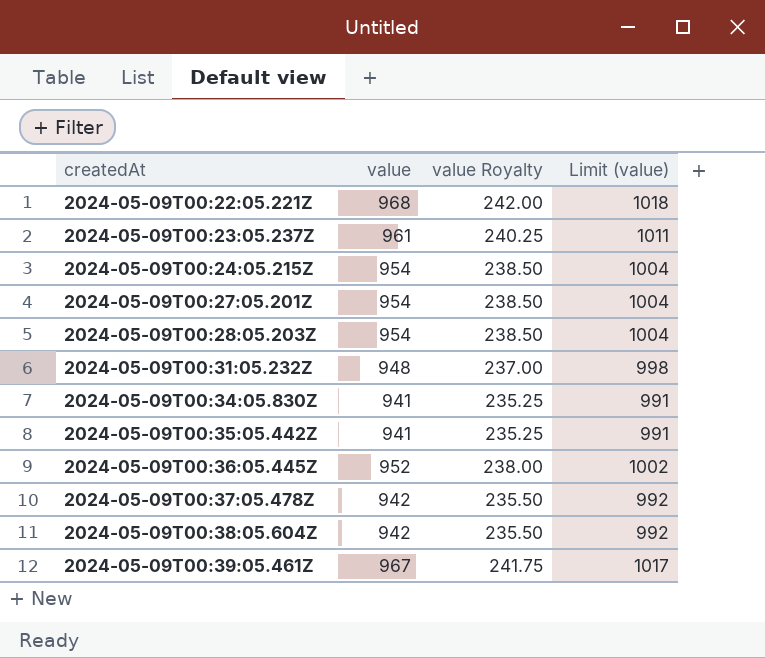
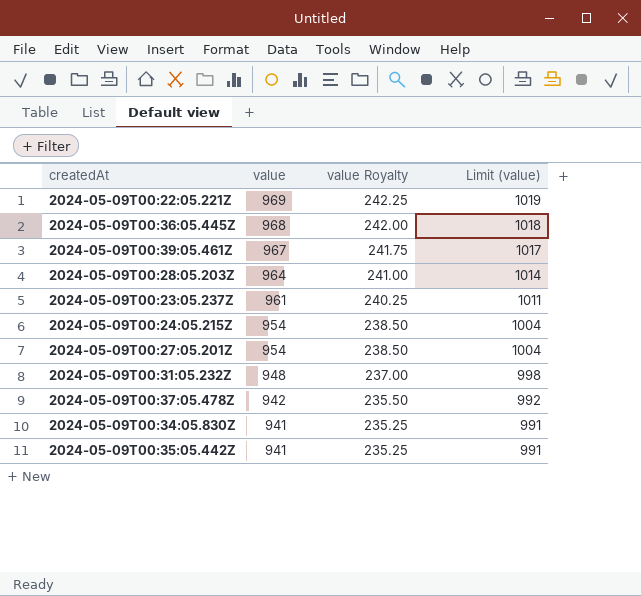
row order: createdAt ascending -> value descending
row 2024-05-09T00:38:05.604Z: 942 | 235.50 | 992 -> none
2024-05-09T00:22:05.221Z | value: 968 -> 969
2024-05-09T00:22:05.221Z | value Royalty: 242.00 -> 242.25
2024-05-09T00:22:05.221Z | Limit (value): 1018 -> 1019
2024-05-09T00:36:05.445Z | value: 952 -> 968
2024-05-09T00:36:05.445Z | value Royalty: 238.00 -> 242.00
2024-05-09T00:36:05.445Z | Limit (value): 1002 -> 1018
2024-05-09T00:28:05.203Z | value: 954 -> 964
2024-05-09T00:28:05.203Z | value Royalty: 238.50 -> 241.00
2024-05-09T00:28:05.203Z | Limit (value): 1004 -> 1014

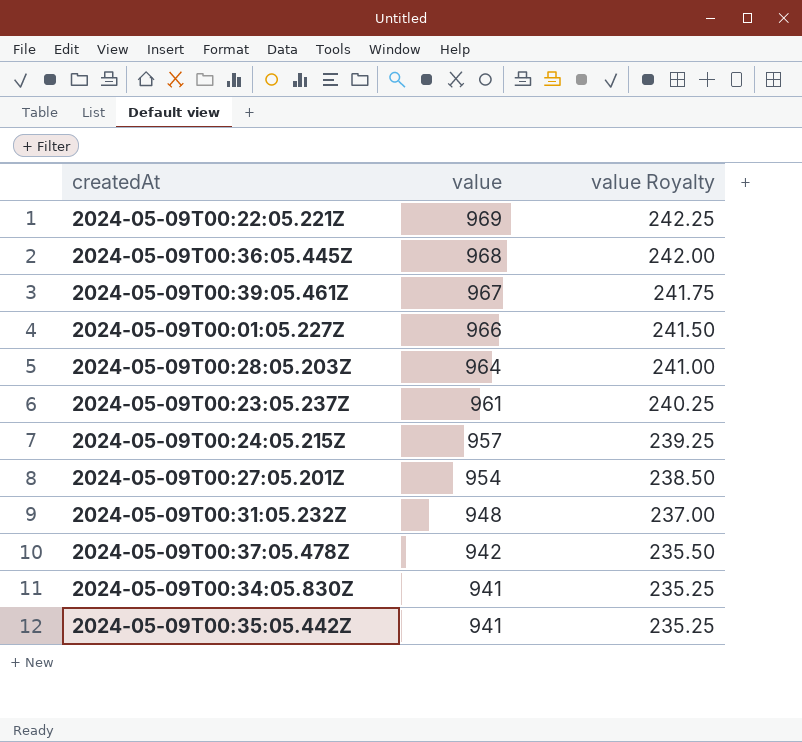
column Limit (value) | formula: [value] + 50 -> none
row 2024-05-09T00:01:05.227Z: none -> 966 | 241.50
2024-05-09T00:24:05.215Z | value: 954 -> 957
2024-05-09T00:24:05.215Z | value Royalty: 238.50 -> 239.25

